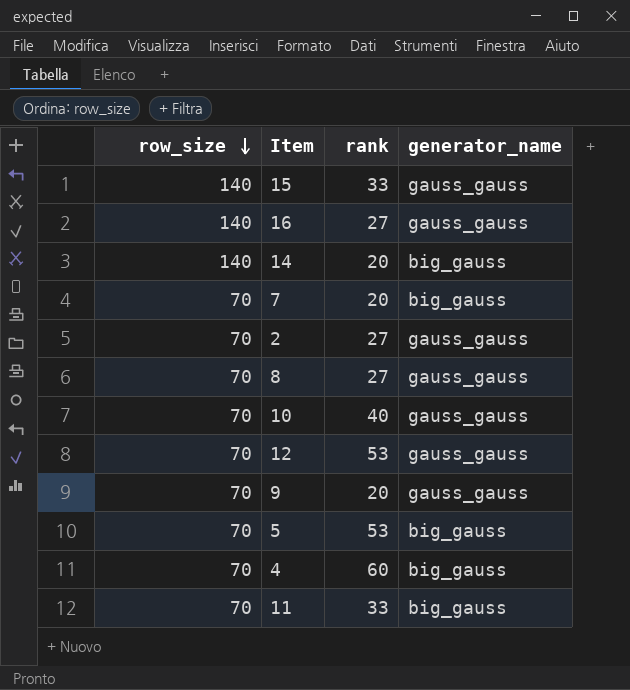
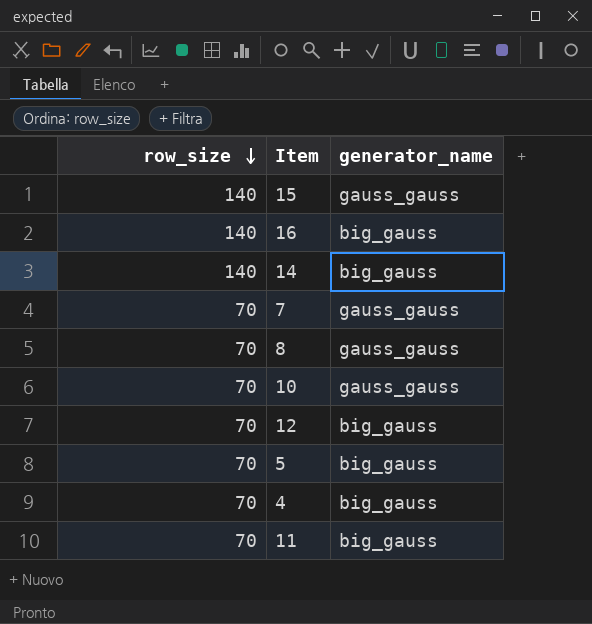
column rank | position: 3 -> none
row 2: 70 | 27 | gauss_gauss -> none
row 9: 70 | 20 | gauss_gauss -> none
16 | generator_name: gauss_gauss -> big_gauss
7 | generator_name: big_gauss -> gauss_gauss
12 | generator_name: gauss_gauss -> big_gauss

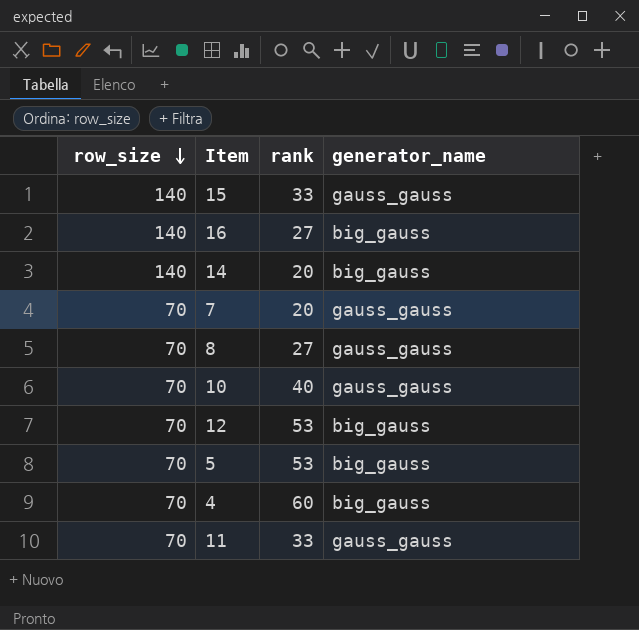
column rank | position: none -> 3
11 | generator_name: big_gauss -> gauss_gauss

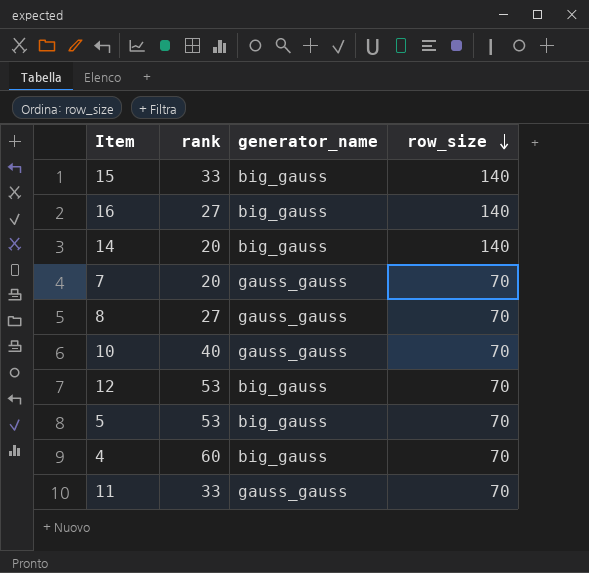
column row_size | position: 1 -> 4
15 | generator_name: gauss_gauss -> big_gauss

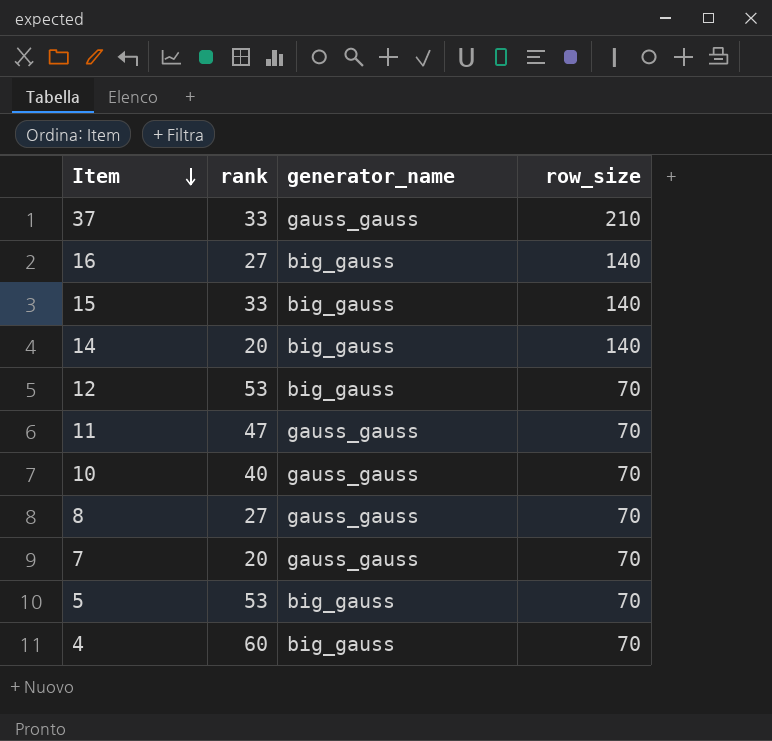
row order: row_size descending -> Item descending
row 37: none -> 33 | gauss_gauss | 210
11 | rank: 33 -> 47

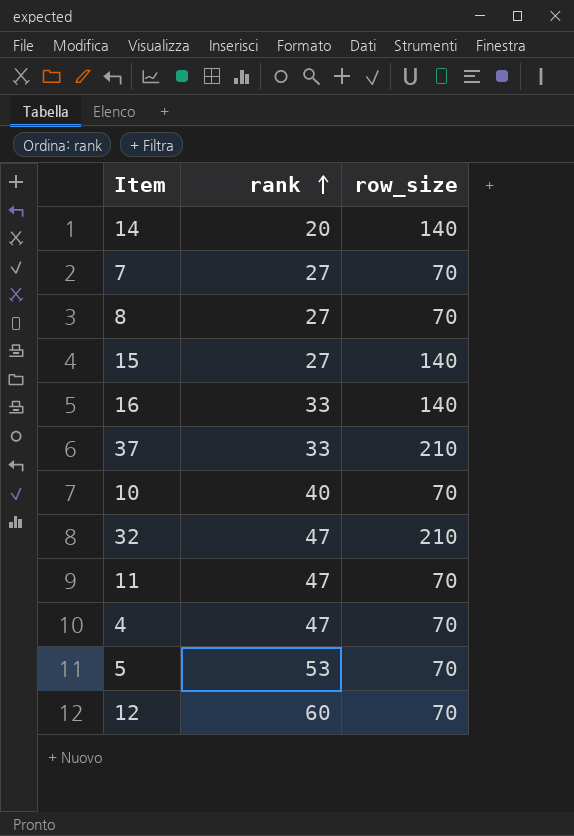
row order: Item descending -> rank ascending
column generator_name | position: 3 -> none
7 | rank: 20 -> 27
15 | rank: 33 -> 27
16 | rank: 27 -> 33
row 32: none -> 47 | 210
4 | rank: 60 -> 47
12 | rank: 53 -> 60

